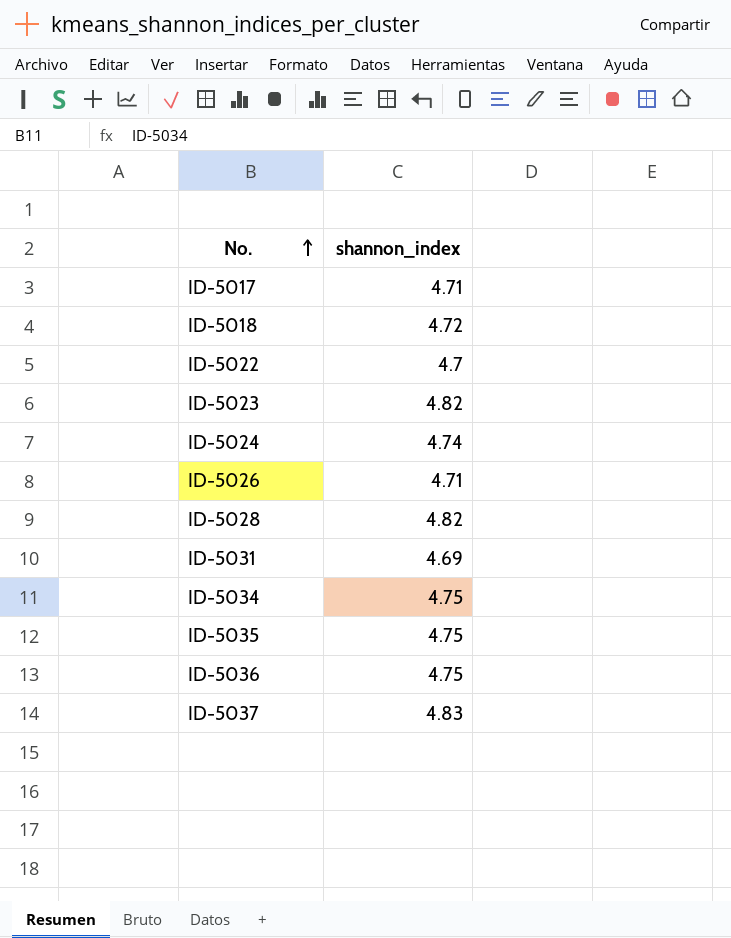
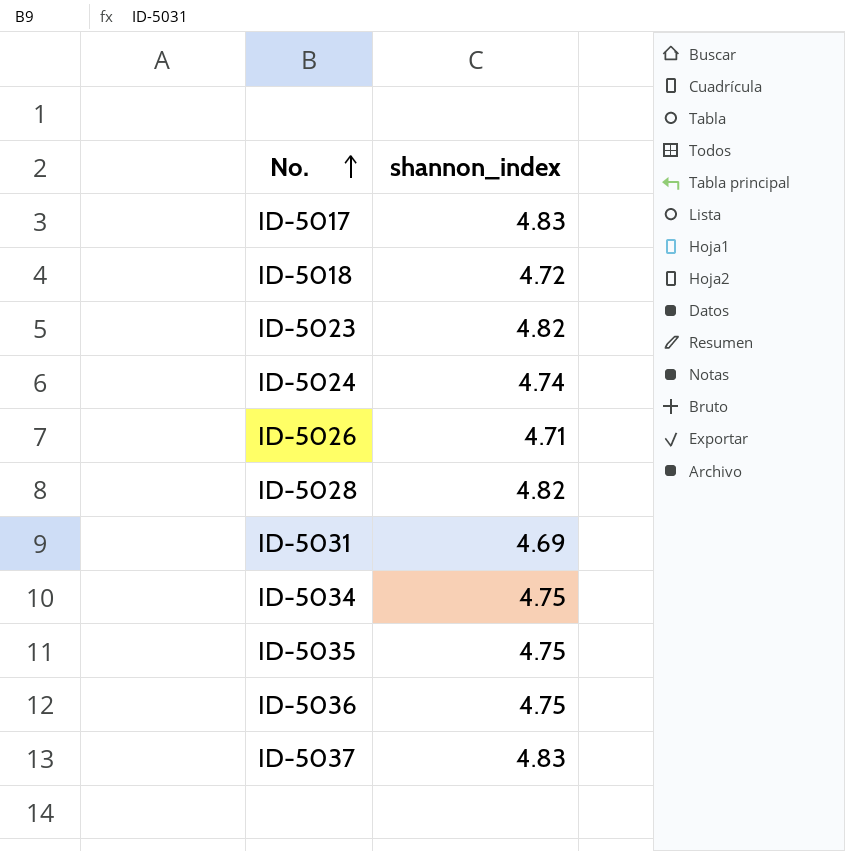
row ID-5022: 4.7 -> none
ID-5017 | shannon_index: 4.71 -> 4.83

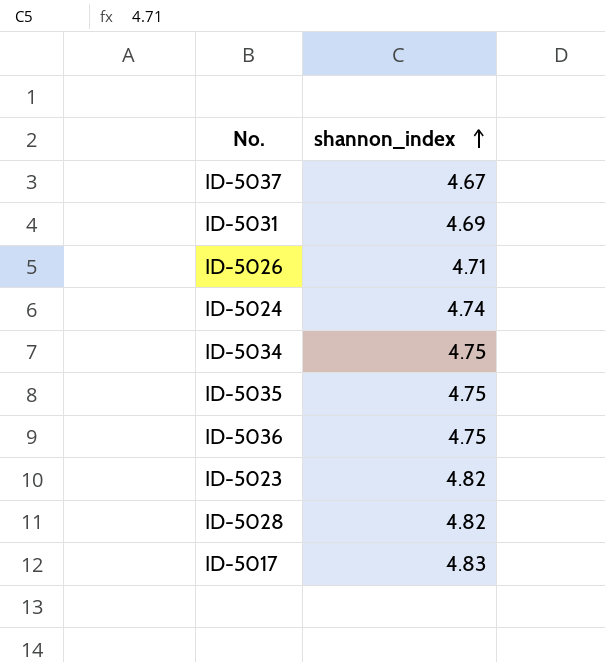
row order: No. ascending -> shannon_index ascending
row ID-5018: 4.72 -> none
ID-5037 | shannon_index: 4.83 -> 4.67

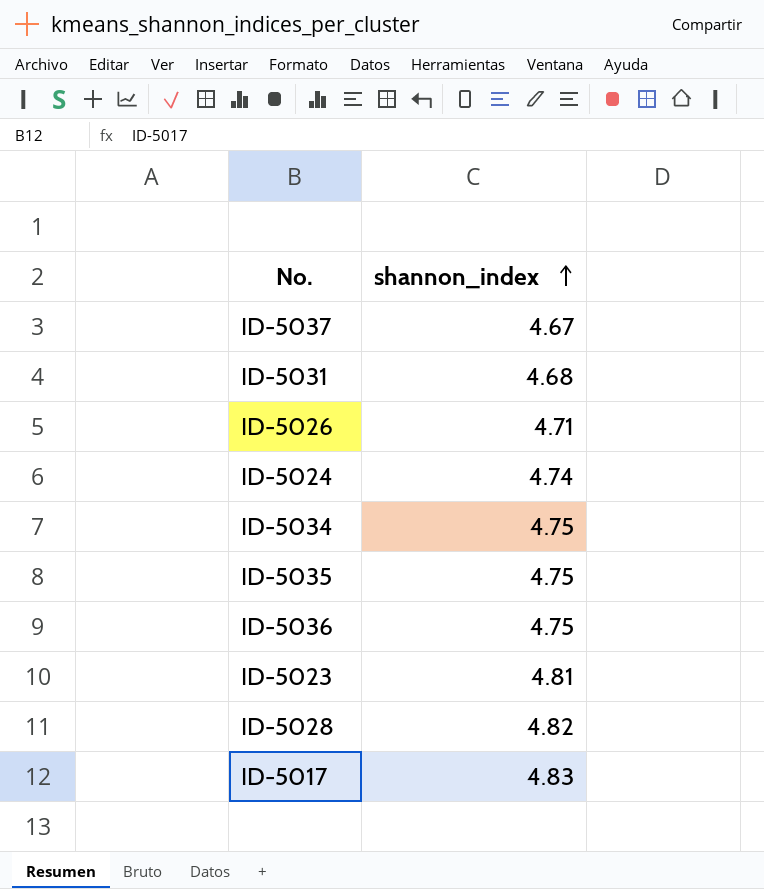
ID-5031 | shannon_index: 4.69 -> 4.68
ID-5023 | shannon_index: 4.82 -> 4.81

